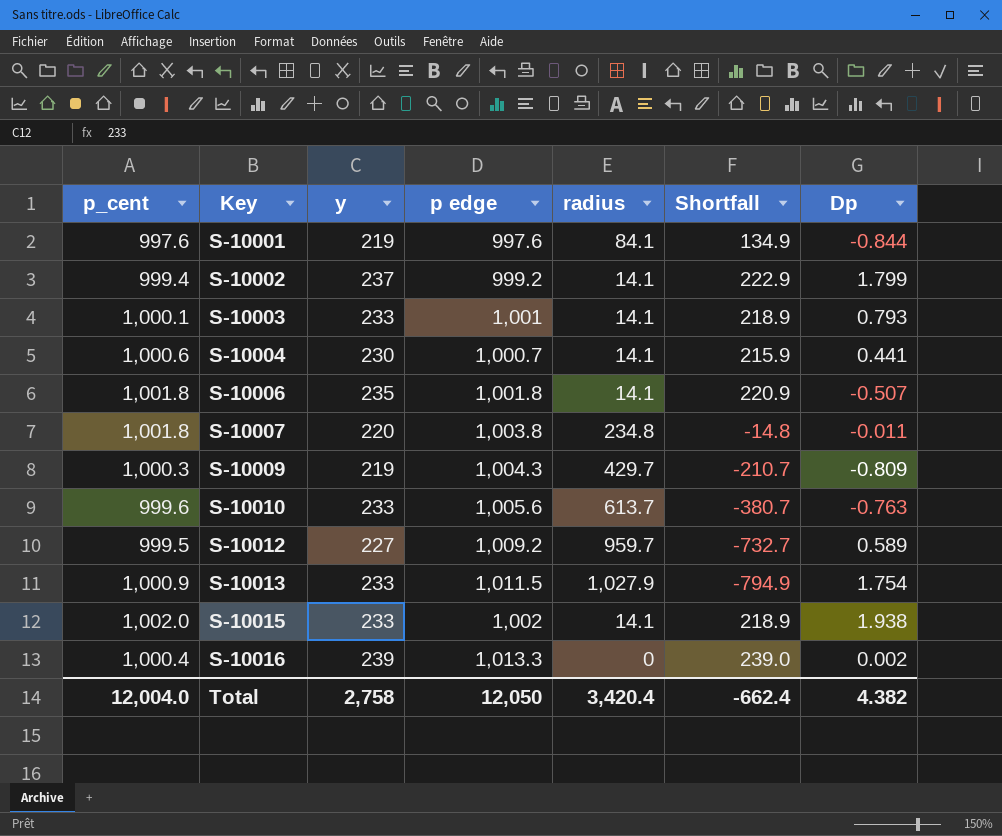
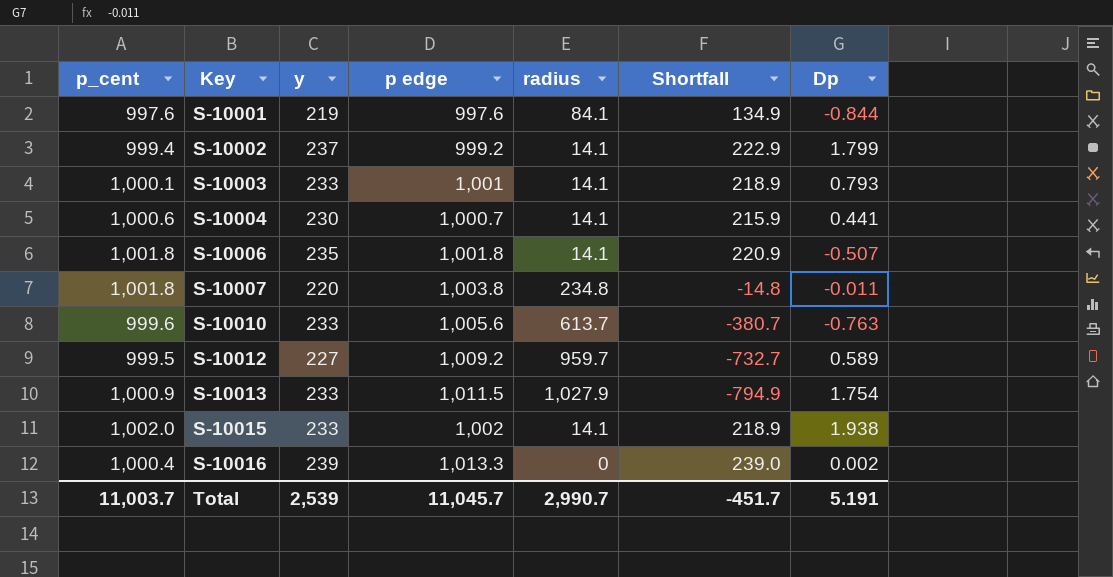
row S-10009: 1,000.3 | 219 | 1,004.3 | 429.7 | -210.7 | -0.809 -> none
Total | p_cent: 12,004.0 -> 11,003.7
Total | y: 2,758 -> 2,539
Total | p edge: 12,050 -> 11,045.7
Total | radius: 3,420.4 -> 2,990.7
Total | Shortfall: -662.4 -> -451.7
Total | Dp: 4.382 -> 5.191

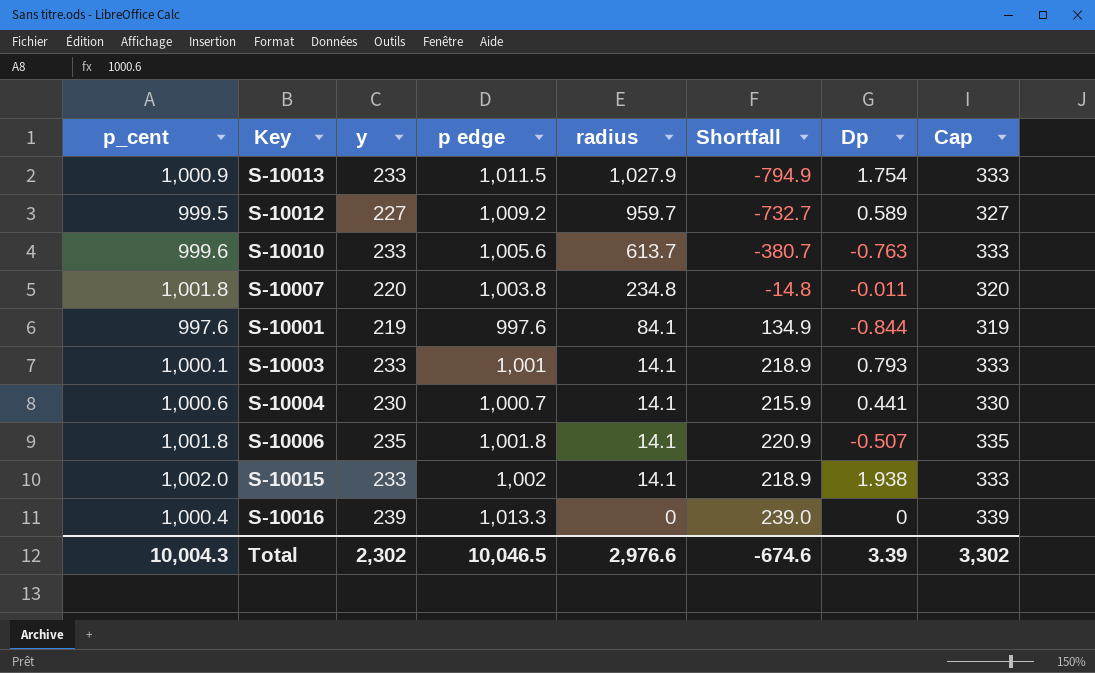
row order: Key ascending -> radius descending
column Cap | formula: none -> [y] + 100
row S-10002: 999.4 | 237 | 999.2 | 14.1 | 222.9 | 1.799 -> none
S-10016 | Dp: 0.002 -> 0
Total | p_cent: 11,003.7 -> 10,004.3
Total | y: 2,539 -> 2,302
Total | p edge: 11,045.7 -> 10,046.5
Total | radius: 2,990.7 -> 2,976.6
Total | Shortfall: -451.7 -> -674.6
Total | Dp: 5.191 -> 3.39

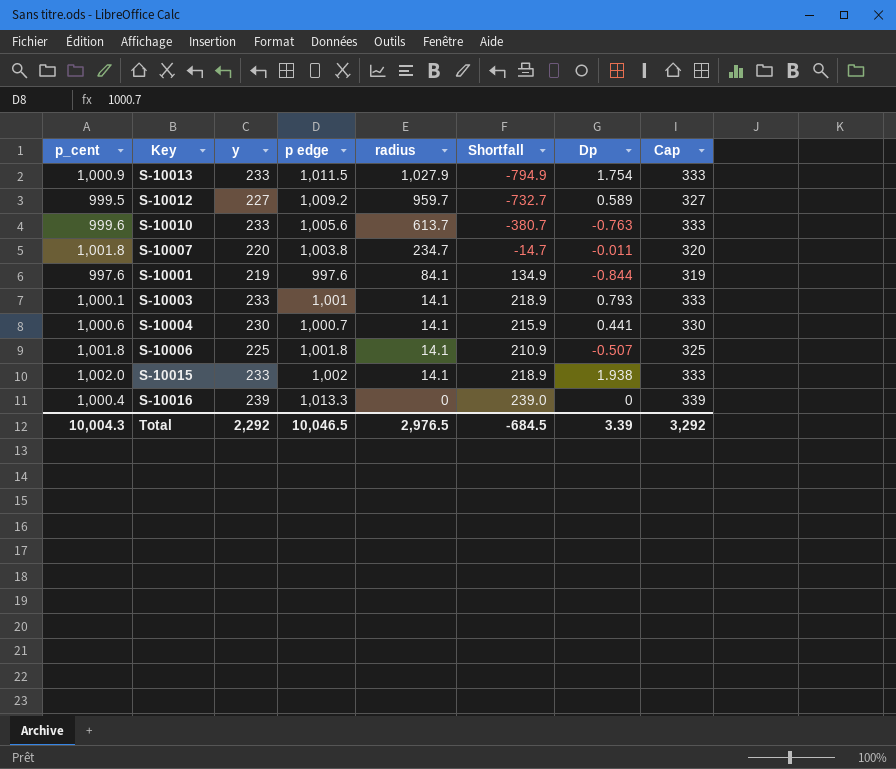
S-10007 | radius: 234.8 -> 234.7
S-10007 | Shortfall: -14.8 -> -14.7
S-10006 | y: 235 -> 225
S-10006 | Shortfall: 220.9 -> 210.9
S-10006 | Cap: 335 -> 325
Total | y: 2,302 -> 2,292
Total | radius: 2,976.6 -> 2,976.5
Total | Shortfall: -674.6 -> -684.5
Total | Cap: 3,302 -> 3,292

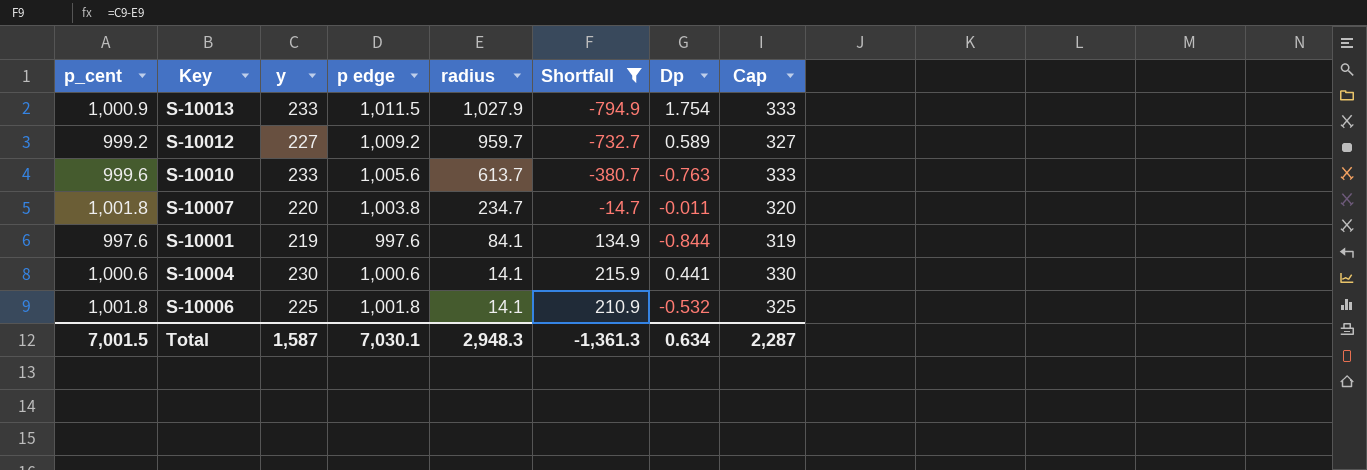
filter: none -> Shortfall <= 215.9
S-10012 | p_cent: 999.5 -> 999.2
S-10004 | p edge: 1,000.7 -> 1,000.6
S-10006 | Dp: -0.507 -> -0.532
Total | p_cent: 10,004.3 -> 7,001.5
Total | y: 2,292 -> 1,587
Total | p edge: 10,046.5 -> 7,030.1
Total | radius: 2,976.5 -> 2,948.3
Total | Shortfall: -684.5 -> -1,361.3
Total | Dp: 3.39 -> 0.634
Total | Cap: 3,292 -> 2,287

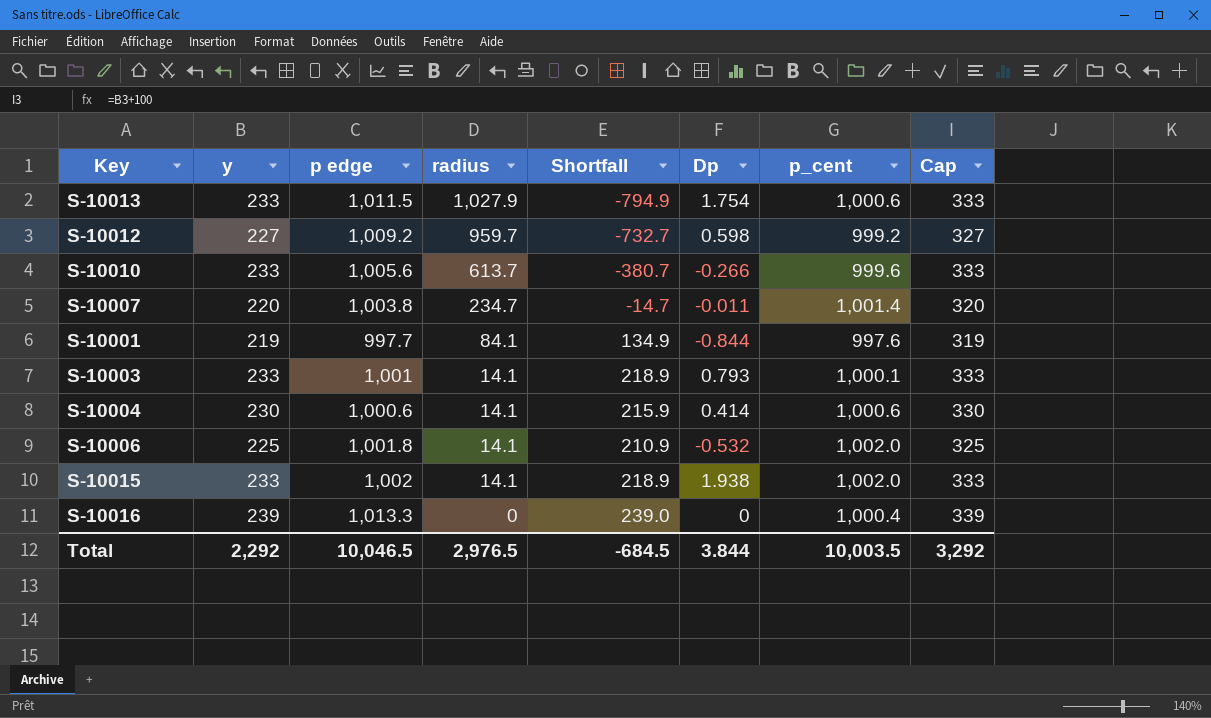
filter: Shortfall <= 215.9 -> none
column p_cent | position: 1 -> 7
S-10013 | p_cent: 1,000.9 -> 1,000.6
S-10012 | Dp: 0.589 -> 0.598
S-10010 | Dp: -0.763 -> -0.266
S-10007 | p_cent: 1,001.8 -> 1,001.4
S-10001 | p edge: 997.6 -> 997.7
S-10004 | Dp: 0.441 -> 0.414
S-10006 | p_cent: 1,001.8 -> 1,002.0
Total | y: 1,587 -> 2,292
Total | p edge: 7,030.1 -> 10,046.5
Total | radius: 2,948.3 -> 2,976.5
Total | Shortfall: -1,361.3 -> -684.5
Total | Dp: 0.634 -> 3.844
Total | p_cent: 7,001.5 -> 10,003.5
Total | Cap: 2,287 -> 3,292

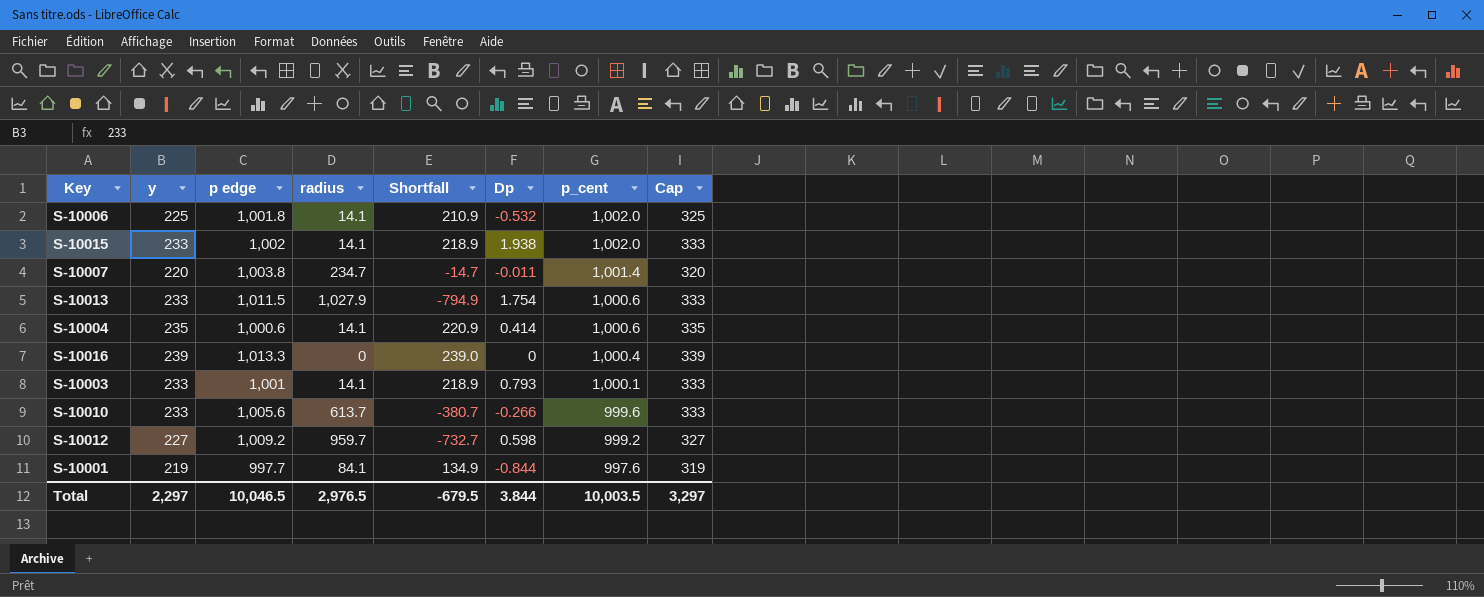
row order: radius descending -> p_cent descending
S-10004 | y: 230 -> 235
S-10004 | Shortfall: 215.9 -> 220.9
S-10004 | Cap: 330 -> 335
Total | y: 2,292 -> 2,297
Total | Shortfall: -684.5 -> -679.5
Total | Cap: 3,292 -> 3,297

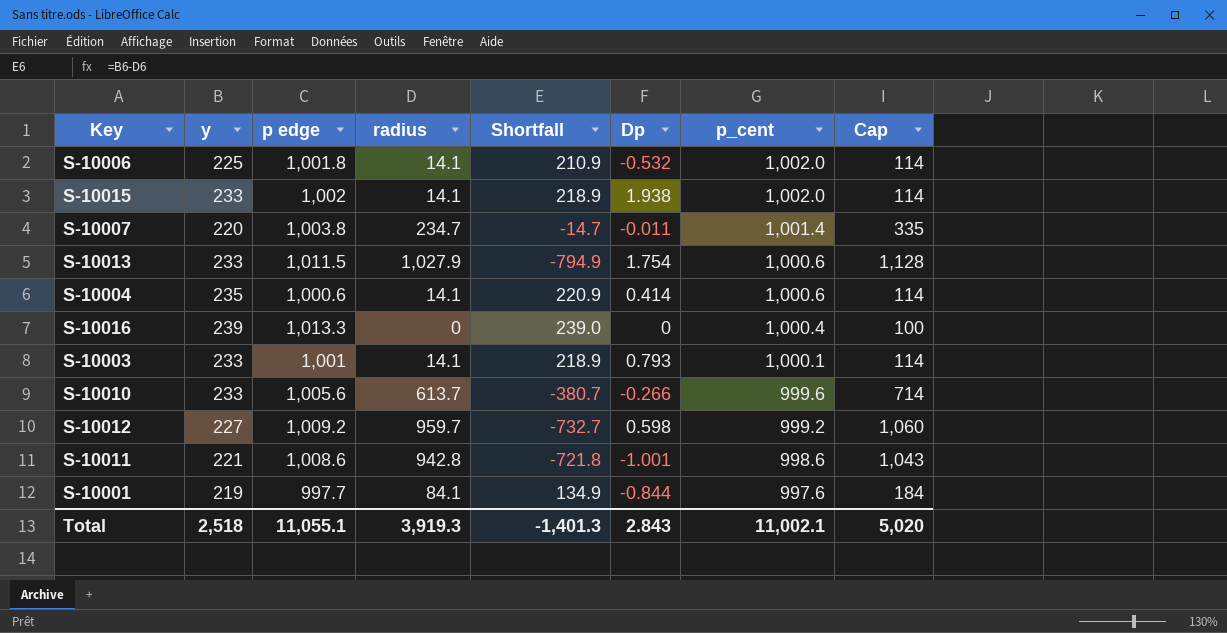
column Cap | formula: [y] + 100 -> [radius] + 100
row S-10011: none -> 221 | 1,008.6 | 942.8 | -721.8 | -1.001 | 998.6 | 1,043
Total | y: 2,297 -> 2,518
Total | p edge: 10,046.5 -> 11,055.1
Total | radius: 2,976.5 -> 3,919.3
Total | Shortfall: -679.5 -> -1,401.3
Total | Dp: 3.844 -> 2.843
Total | p_cent: 10,003.5 -> 11,002.1
Total | Cap: 3,297 -> 5,020

